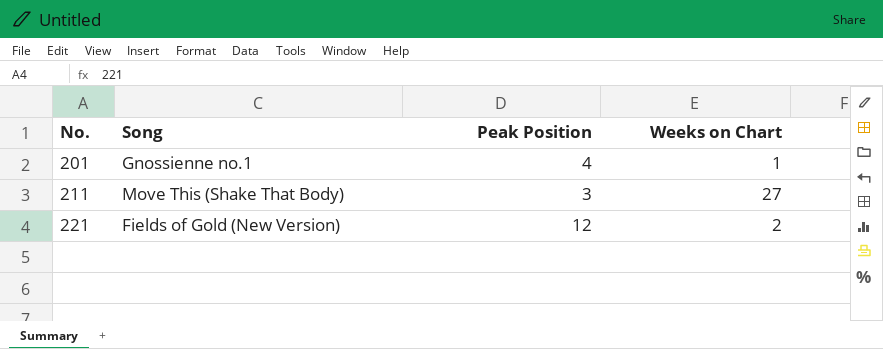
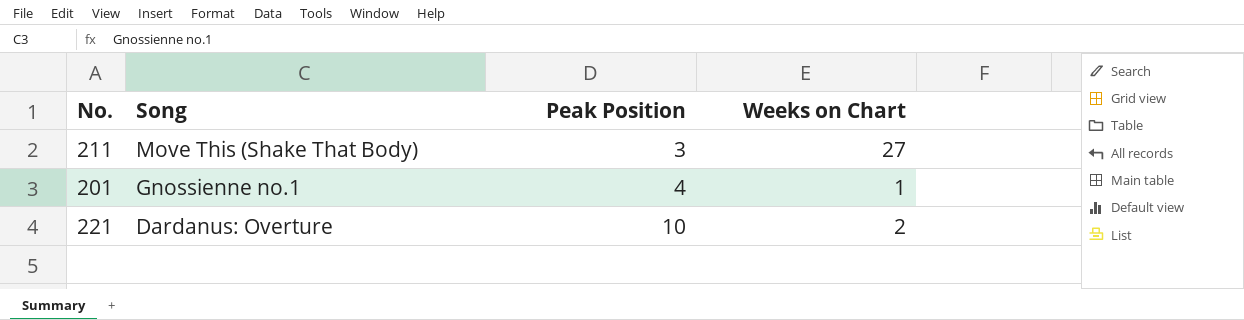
row order: No. ascending -> Song descending
221 | Song: Fields of Gold (New Version) -> Dardanus: Overture
221 | Peak Position: 12 -> 10

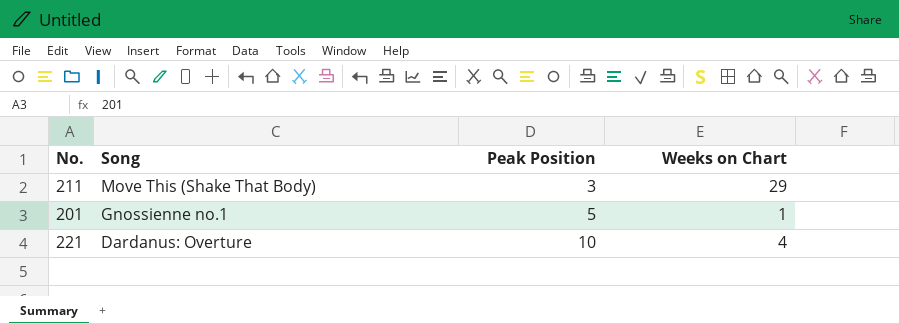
211 | Weeks on Chart: 27 -> 29
201 | Peak Position: 4 -> 5
221 | Weeks on Chart: 2 -> 4

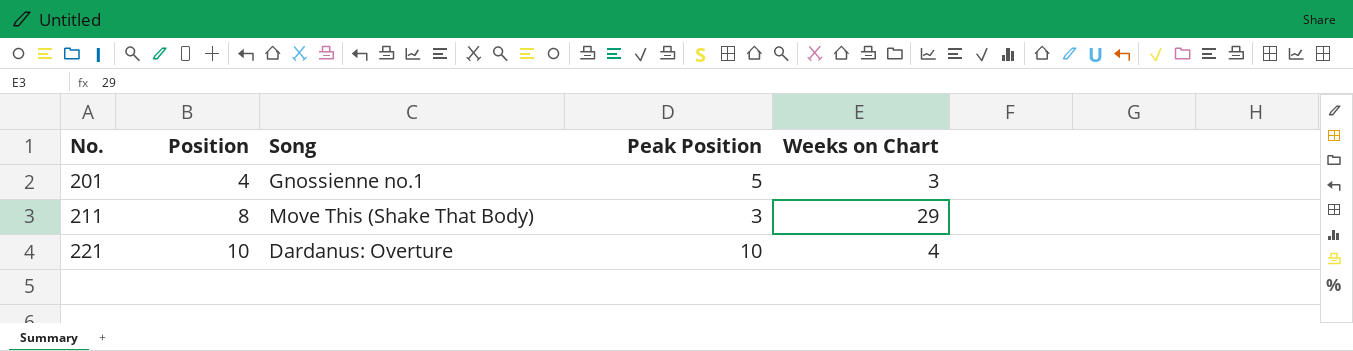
row order: Song descending -> No. ascending
column Position | position: none -> 2
201 | Weeks on Chart: 1 -> 3

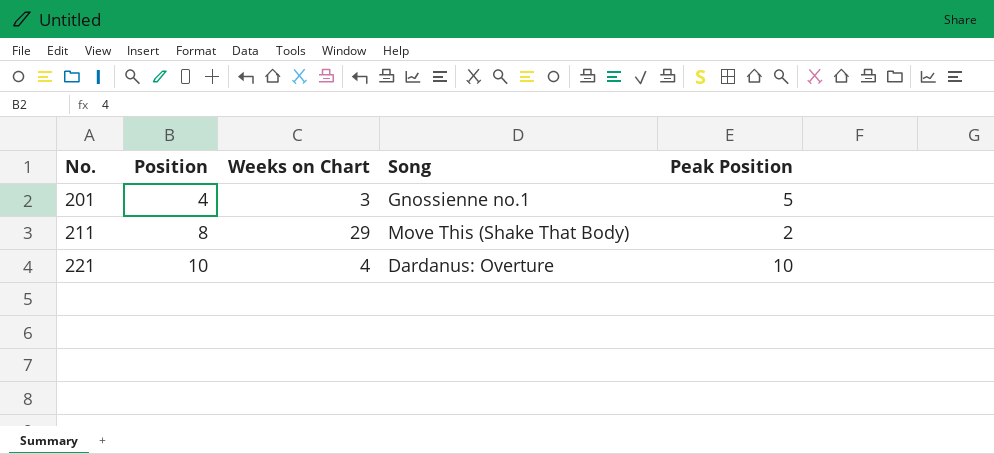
column Weeks on Chart | position: 5 -> 3
211 | Peak Position: 3 -> 2

